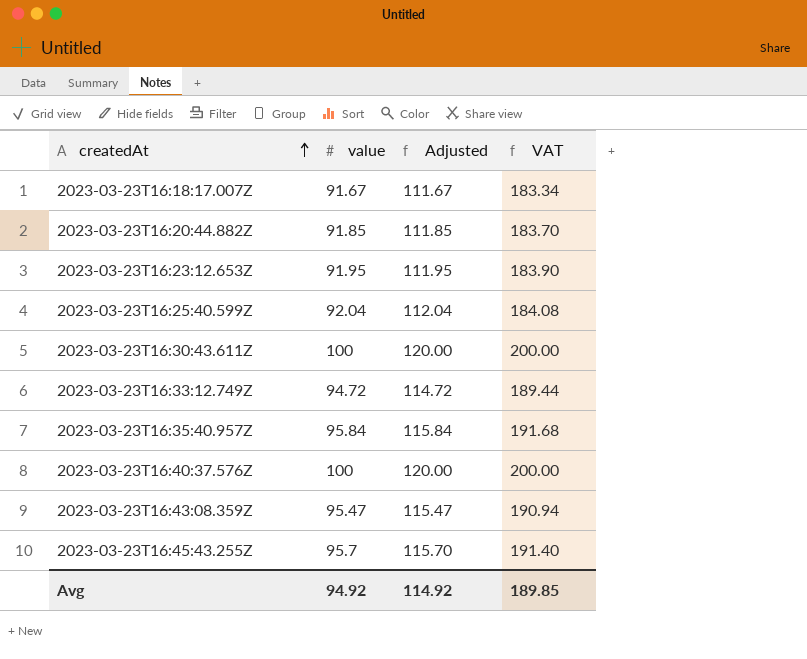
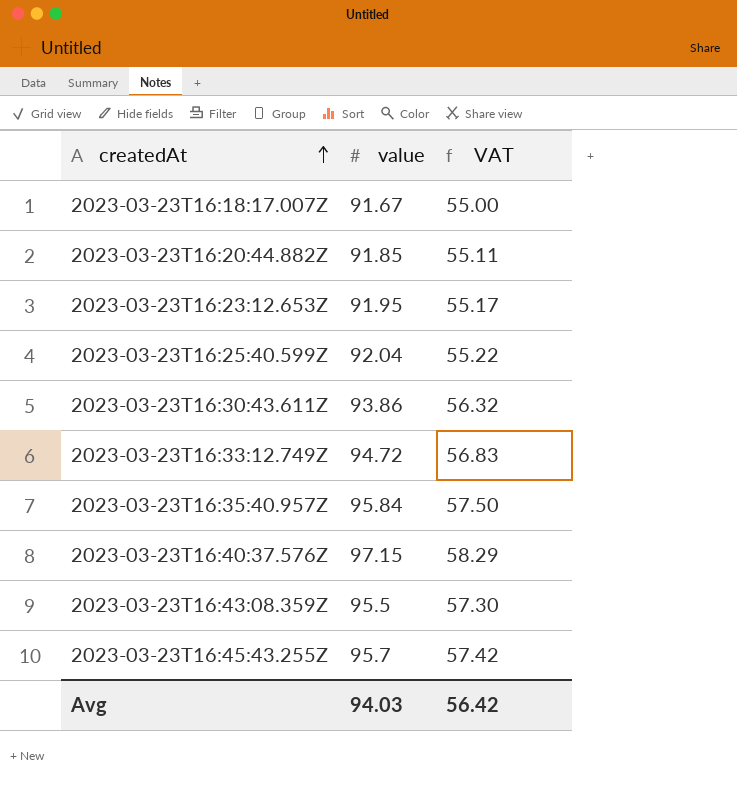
column Adjusted | formula: [value] + 20 -> none
column VAT | formula: [value] * 2 -> [value] * 0.6
2023-03-23T16:30:43.611Z | value: 100 -> 93.86
2023-03-23T16:40:37.576Z | value: 100 -> 97.15
2023-03-23T16:43:08.359Z | value: 95.47 -> 95.5
Avg | value: 94.92 -> 94.03
Avg | VAT: 189.85 -> 56.42

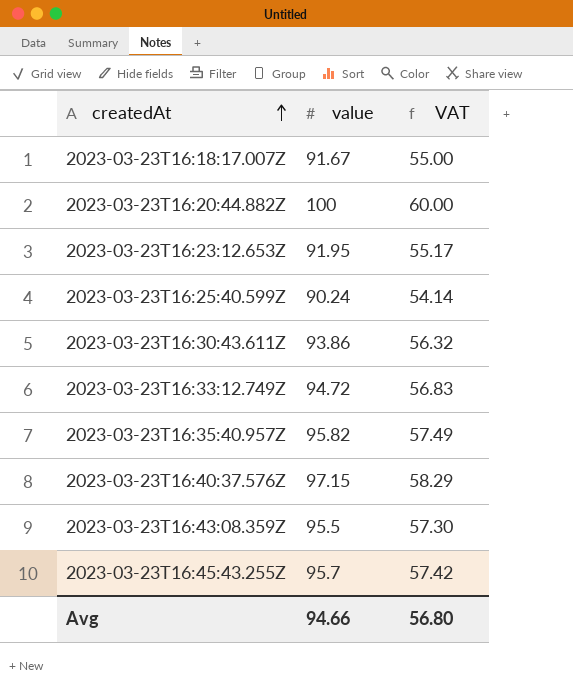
2023-03-23T16:20:44.882Z | value: 91.85 -> 100
2023-03-23T16:20:44.882Z | VAT: 55.11 -> 60.00
2023-03-23T16:25:40.599Z | value: 92.04 -> 90.24
2023-03-23T16:25:40.599Z | VAT: 55.22 -> 54.14
2023-03-23T16:35:40.957Z | value: 95.84 -> 95.82
2023-03-23T16:35:40.957Z | VAT: 57.50 -> 57.49
Avg | value: 94.03 -> 94.66
Avg | VAT: 56.42 -> 56.80

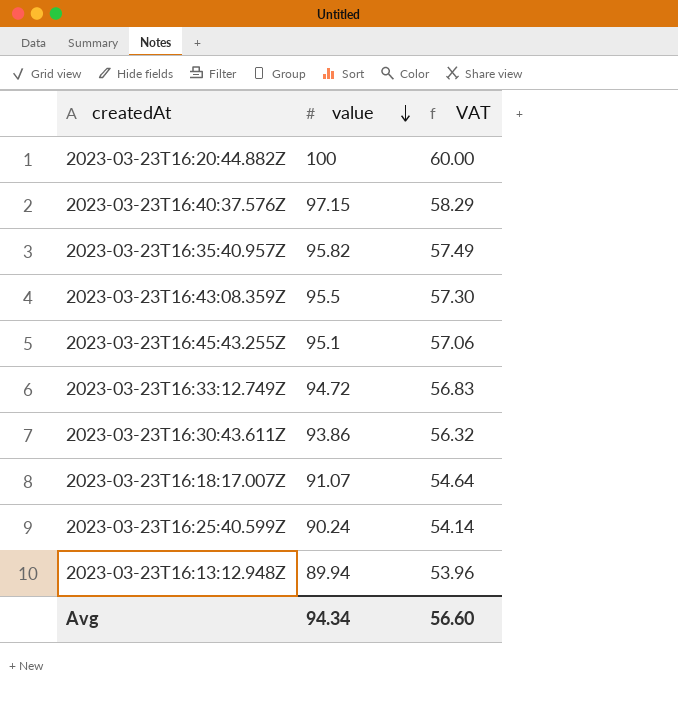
row order: createdAt ascending -> value descending
row 2023-03-23T16:23:12.653Z: 91.95 | 55.17 -> none
2023-03-23T16:45:43.255Z | value: 95.7 -> 95.1
2023-03-23T16:45:43.255Z | VAT: 57.42 -> 57.06
2023-03-23T16:18:17.007Z | value: 91.67 -> 91.07
2023-03-23T16:18:17.007Z | VAT: 55.00 -> 54.64
row 2023-03-23T16:13:12.948Z: none -> 89.94 | 53.96
Avg | value: 94.66 -> 94.34
Avg | VAT: 56.80 -> 56.60

